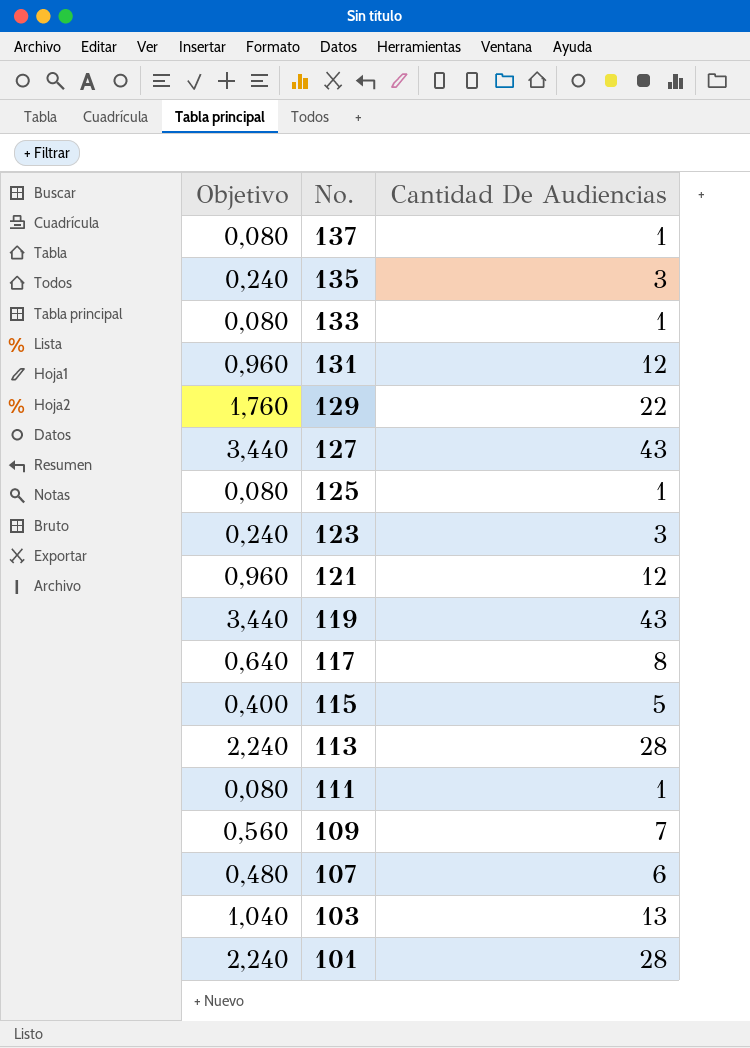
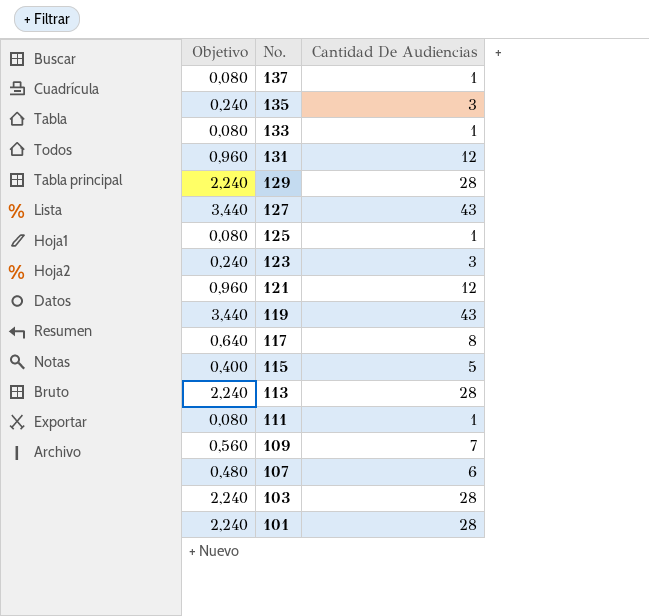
129 | Objetivo: 1,760 -> 2,240
129 | Cantidad De Audiencias: 22 -> 28
103 | Objetivo: 1,040 -> 2,240
103 | Cantidad De Audiencias: 13 -> 28

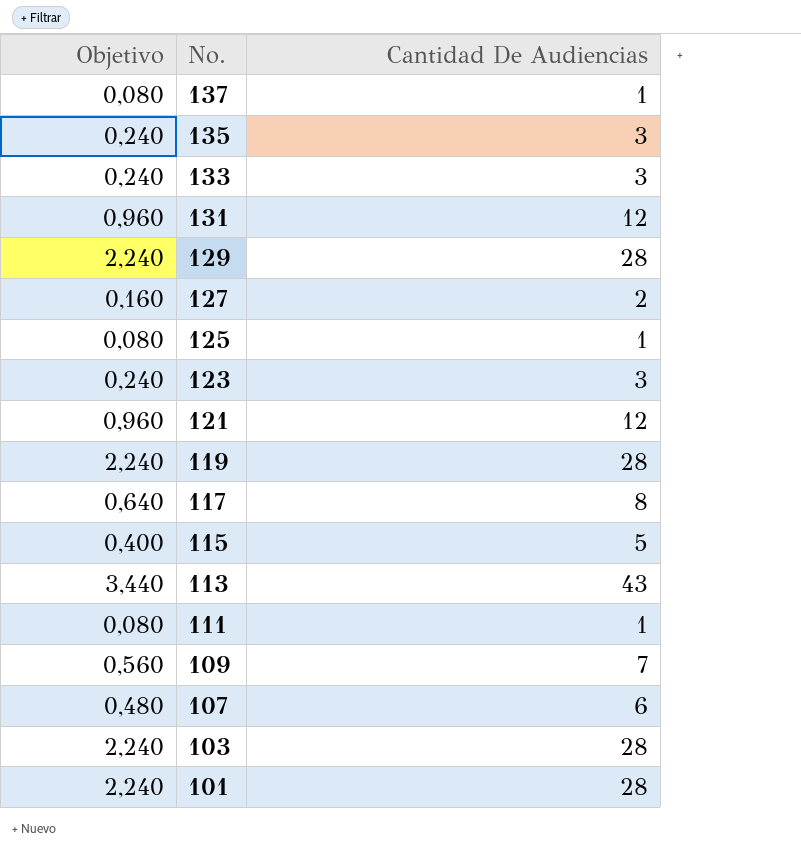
133 | Objetivo: 0,080 -> 0,240
133 | Cantidad De Audiencias: 1 -> 3
127 | Objetivo: 3,440 -> 0,160
127 | Cantidad De Audiencias: 43 -> 2
119 | Objetivo: 3,440 -> 2,240
119 | Cantidad De Audiencias: 43 -> 28
113 | Objetivo: 2,240 -> 3,440
113 | Cantidad De Audiencias: 28 -> 43

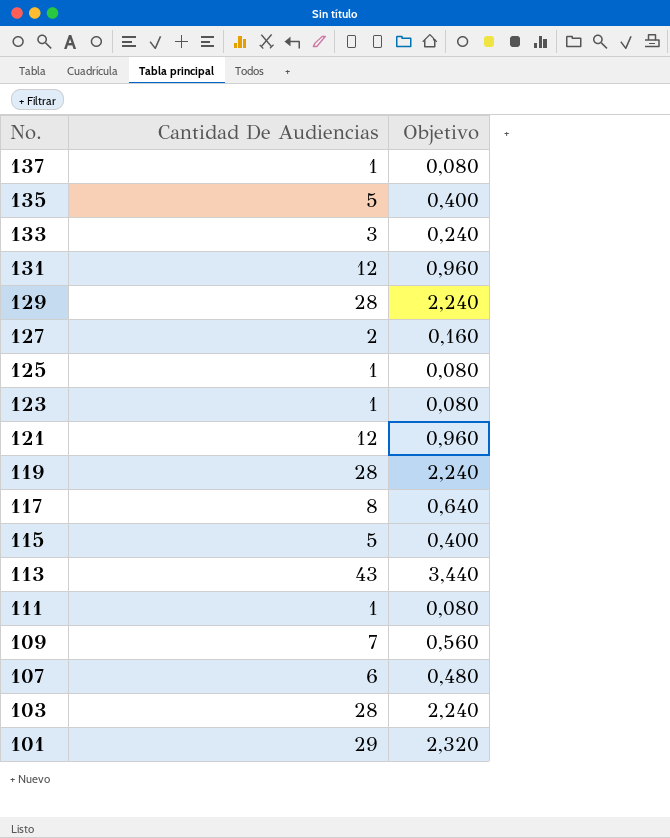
column Objetivo | position: 1 -> 3
135 | Cantidad De Audiencias: 3 -> 5
135 | Objetivo: 0,240 -> 0,400
123 | Cantidad De Audiencias: 3 -> 1
123 | Objetivo: 0,240 -> 0,080
101 | Cantidad De Audiencias: 28 -> 29
101 | Objetivo: 2,240 -> 2,320

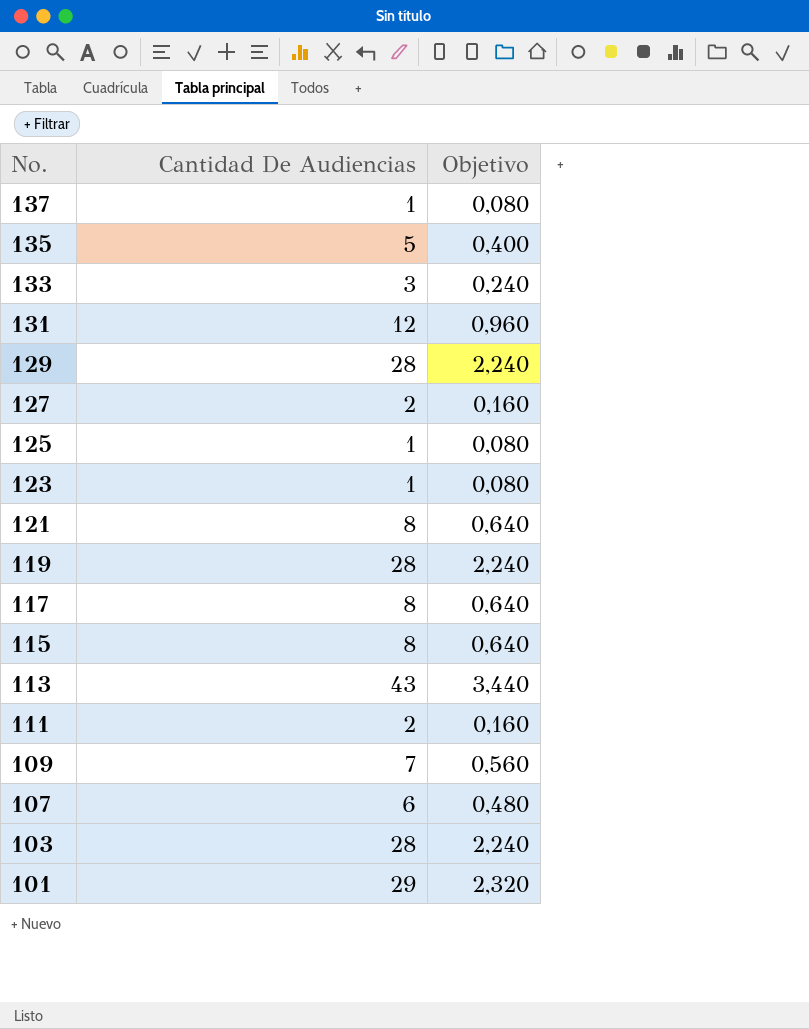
121 | Cantidad De Audiencias: 12 -> 8
121 | Objetivo: 0,960 -> 0,640
115 | Cantidad De Audiencias: 5 -> 8
115 | Objetivo: 0,400 -> 0,640
111 | Cantidad De Audiencias: 1 -> 2
111 | Objetivo: 0,080 -> 0,160

